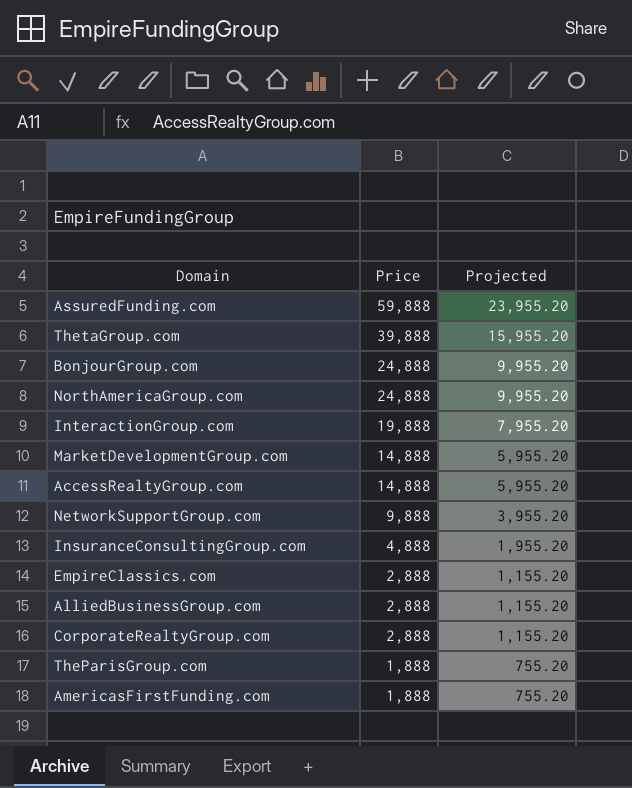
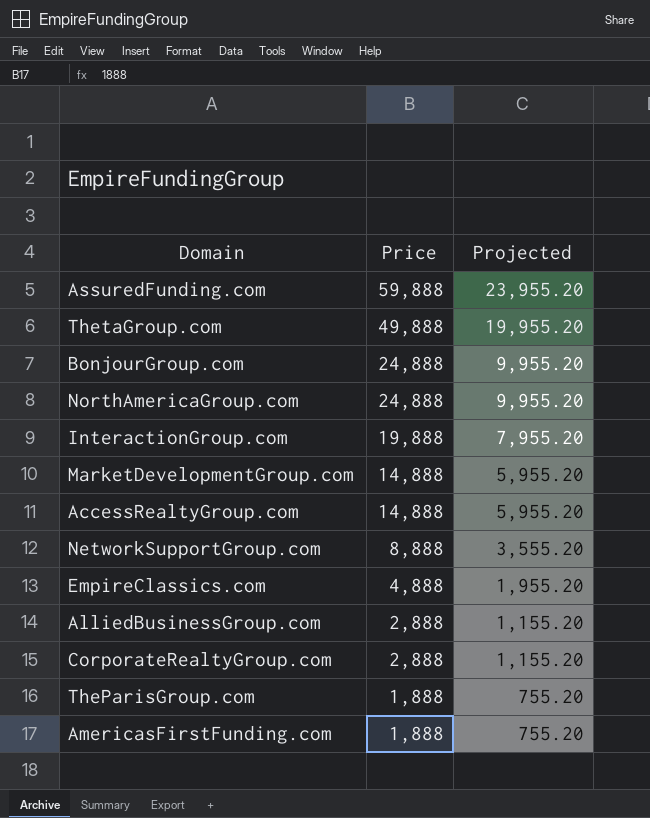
row InsuranceConsultingGroup.com: 4,888 | 1,955.20 -> none
ThetaGroup.com | Price: 39,888 -> 49,888
ThetaGroup.com | Projected: 15,955.20 -> 19,955.20
NetworkSupportGroup.com | Price: 9,888 -> 8,888
NetworkSupportGroup.com | Projected: 3,955.20 -> 3,555.20
EmpireClassics.com | Price: 2,888 -> 4,888
EmpireClassics.com | Projected: 1,155.20 -> 1,955.20

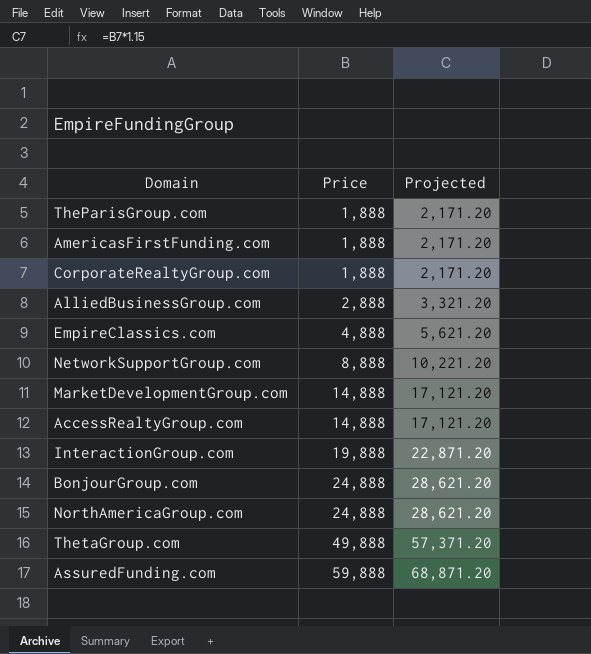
row order: Price descending -> Price ascending
column Projected | formula: [Price] * 0.4 -> [Price] * 1.15
CorporateRealtyGroup.com | Price: 2,888 -> 1,888

